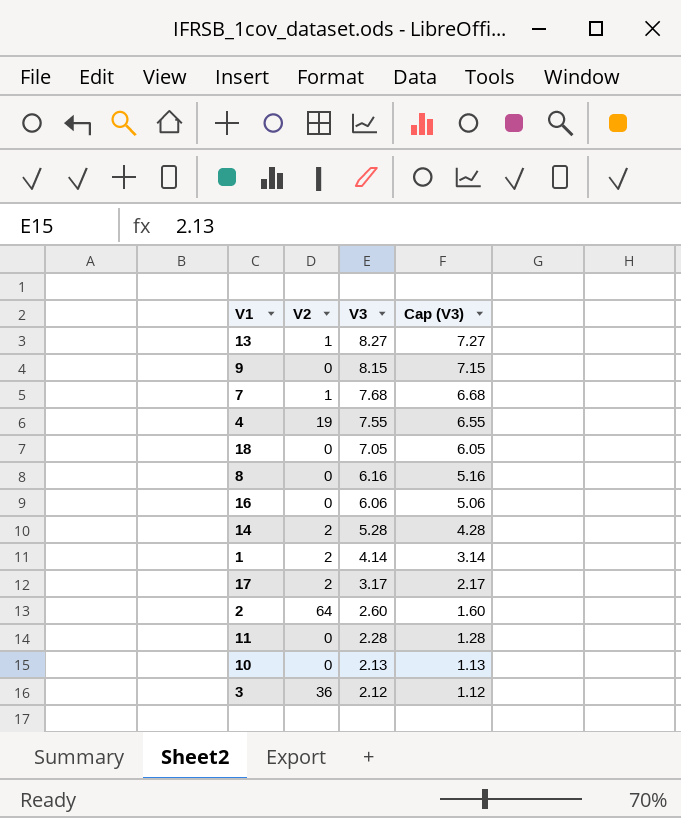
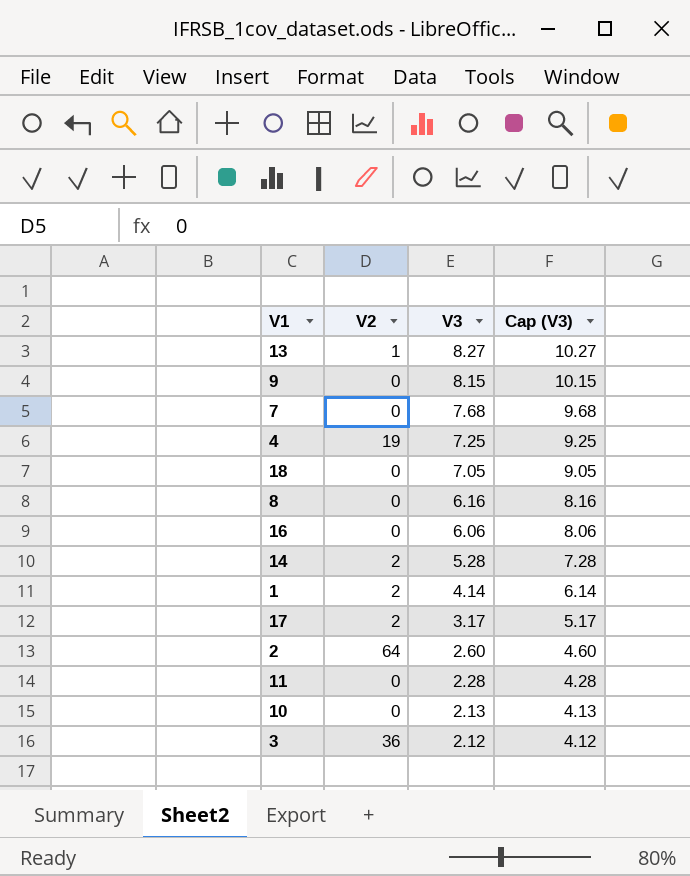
column Cap (V3) | formula: [V3] - 1 -> [V3] + 2
7 | V2: 1 -> 0
4 | V3: 7.55 -> 7.25

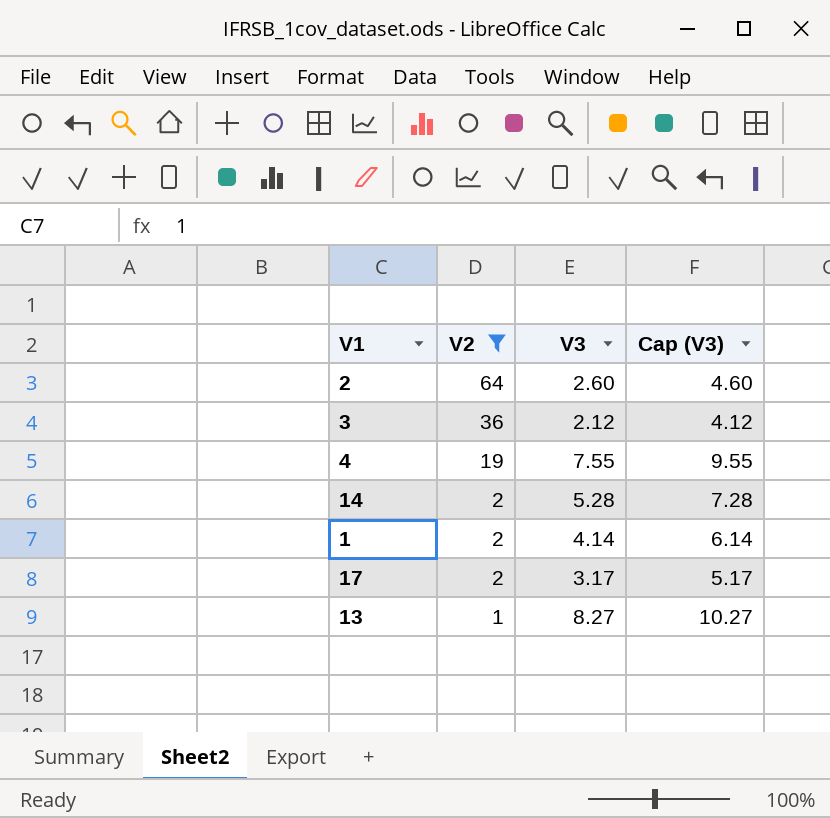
filter: none -> V2 != 0
row order: V3 descending -> V2 descending
4 | V3: 7.25 -> 7.55
4 | Cap (V3): 9.25 -> 9.55

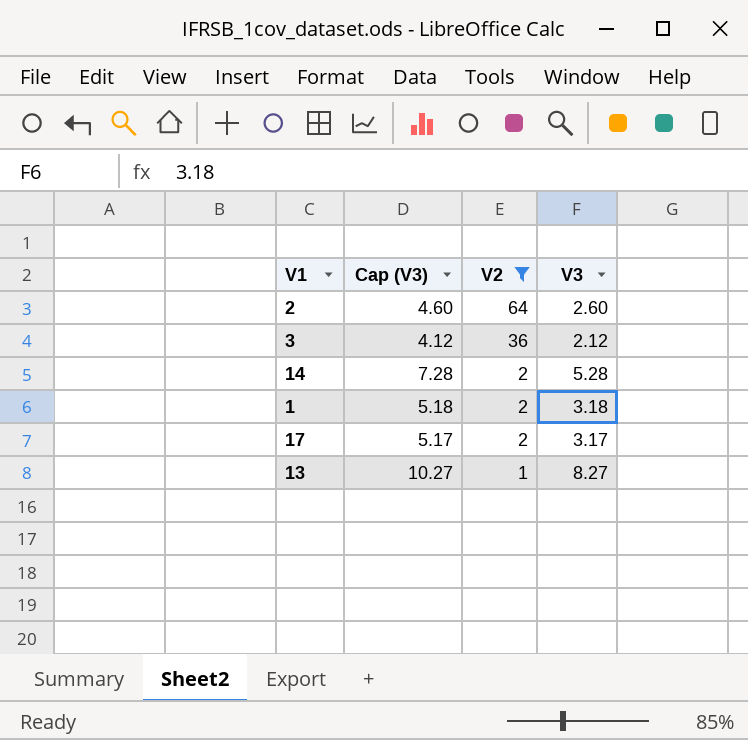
column Cap (V3) | position: 4 -> 2
row 4: 19 | 7.55 | 9.55 -> none
1 | Cap (V3): 6.14 -> 5.18
1 | V3: 4.14 -> 3.18

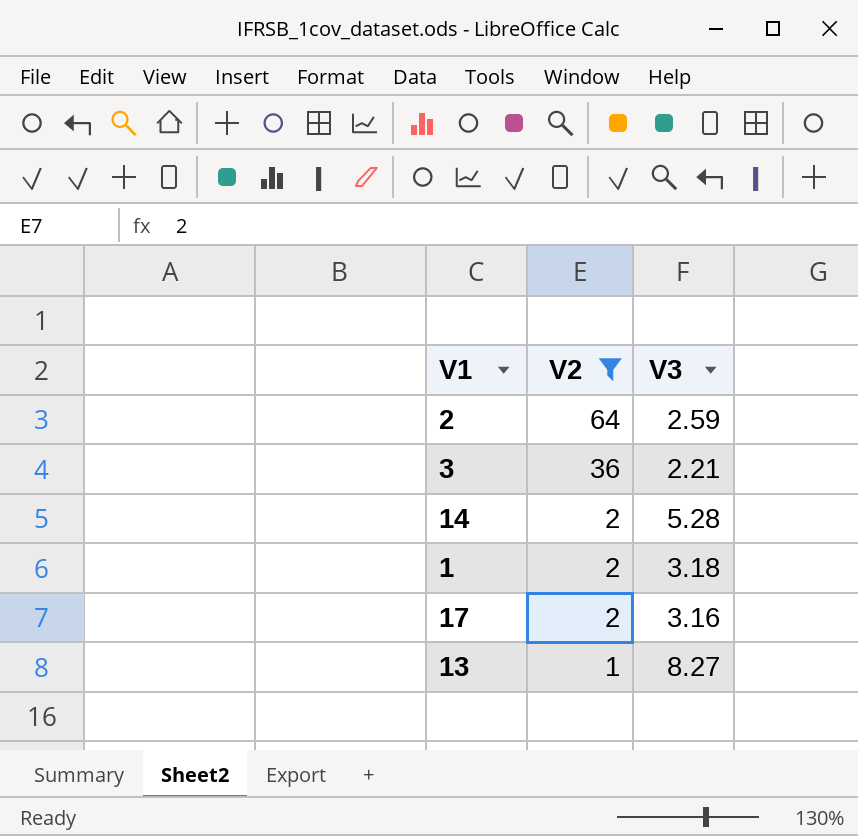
column Cap (V3) | formula: [V3] + 2 -> none
2 | V3: 2.60 -> 2.59
3 | V3: 2.12 -> 2.21
17 | V3: 3.17 -> 3.16

